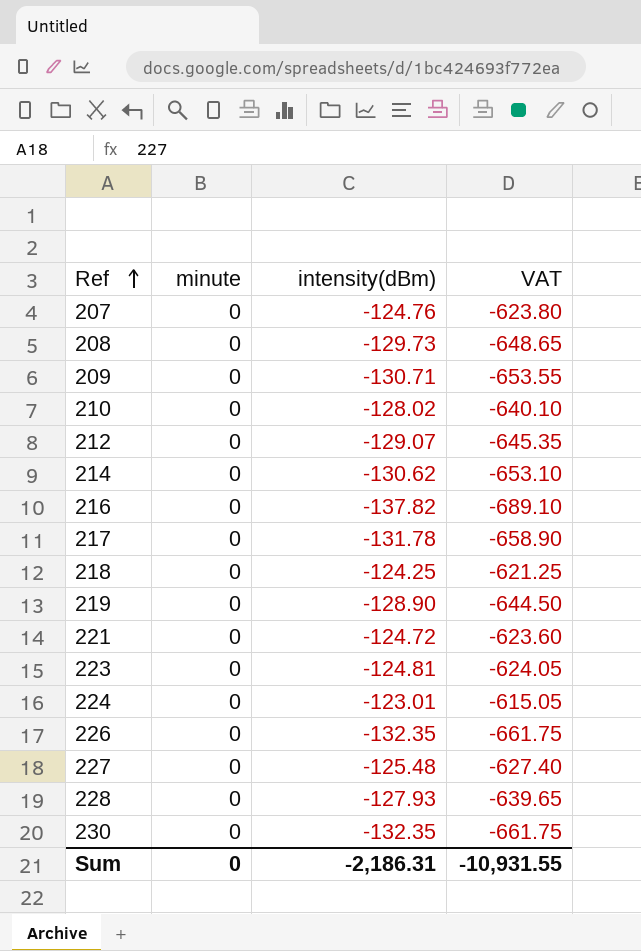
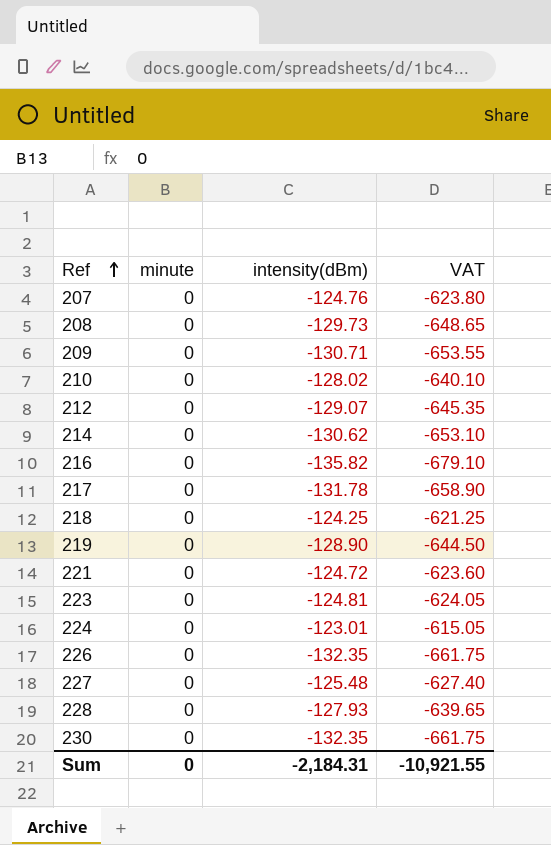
216 | intensity(dBm): -137.82 -> -135.82
216 | VAT: -689.10 -> -679.10
Sum | intensity(dBm): -2,186.31 -> -2,184.31
Sum | VAT: -10,931.55 -> -10,921.55

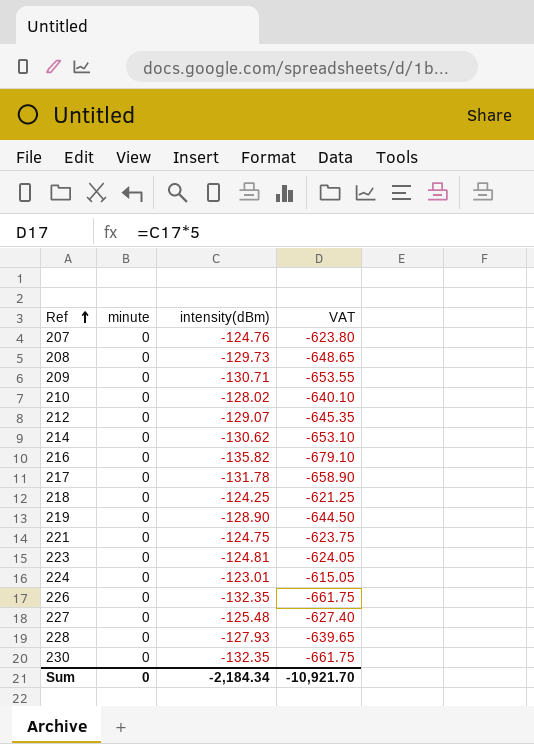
221 | intensity(dBm): -124.72 -> -124.75
221 | VAT: -623.60 -> -623.75
Sum | intensity(dBm): -2,184.31 -> -2,184.34
Sum | VAT: -10,921.55 -> -10,921.70

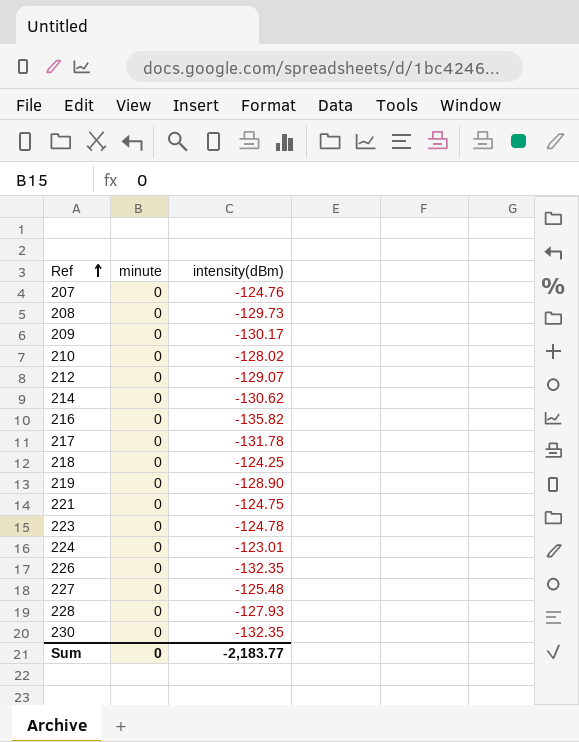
column VAT | formula: [intensity(dBm)] * 5 -> none
209 | intensity(dBm): -130.71 -> -130.17
223 | intensity(dBm): -124.81 -> -124.78
Sum | intensity(dBm): -2,184.34 -> -2,183.77

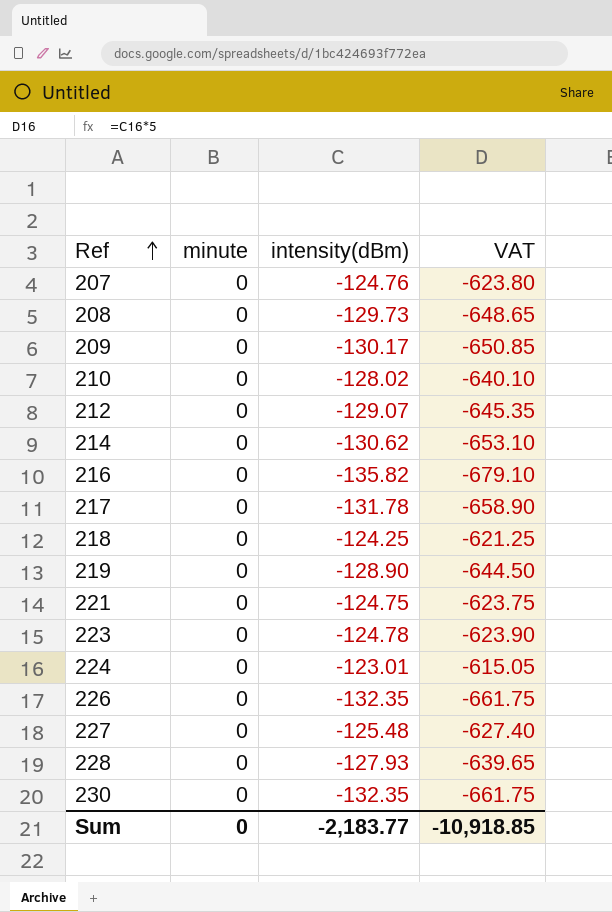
column VAT | formula: none -> [intensity(dBm)] * 5

